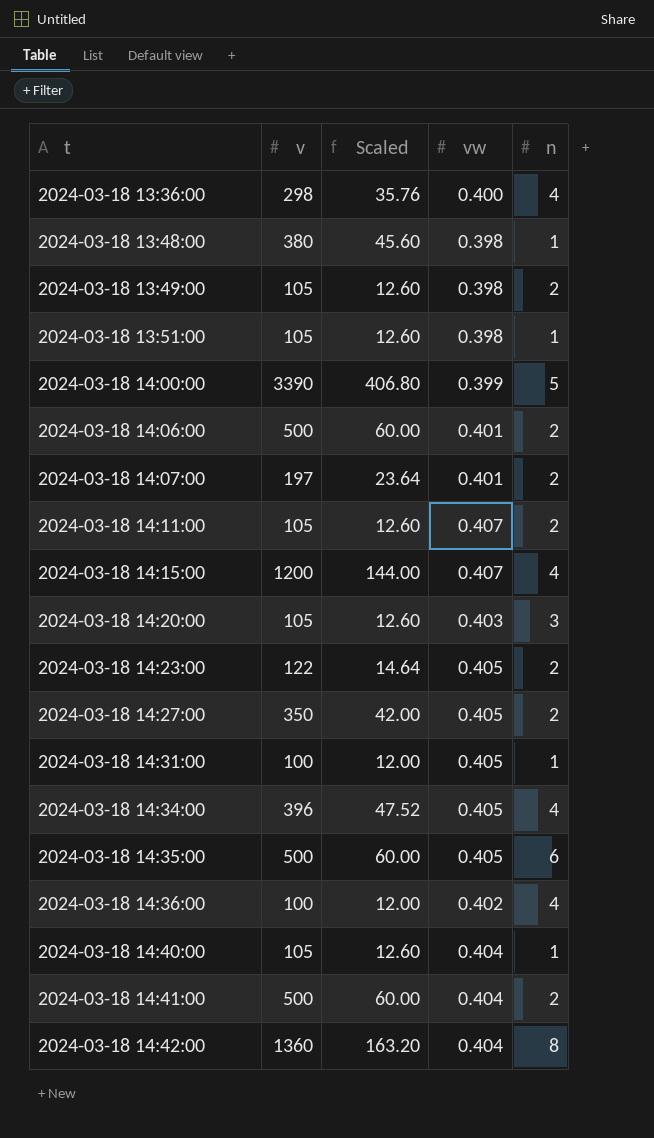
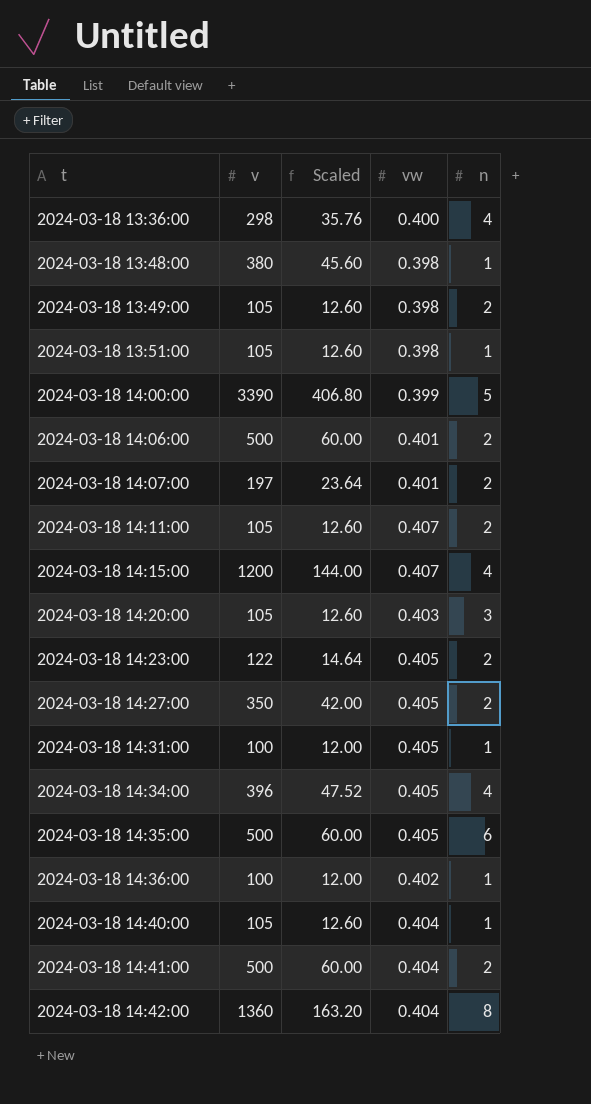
2024-03-18 14:36:00 | n: 4 -> 1

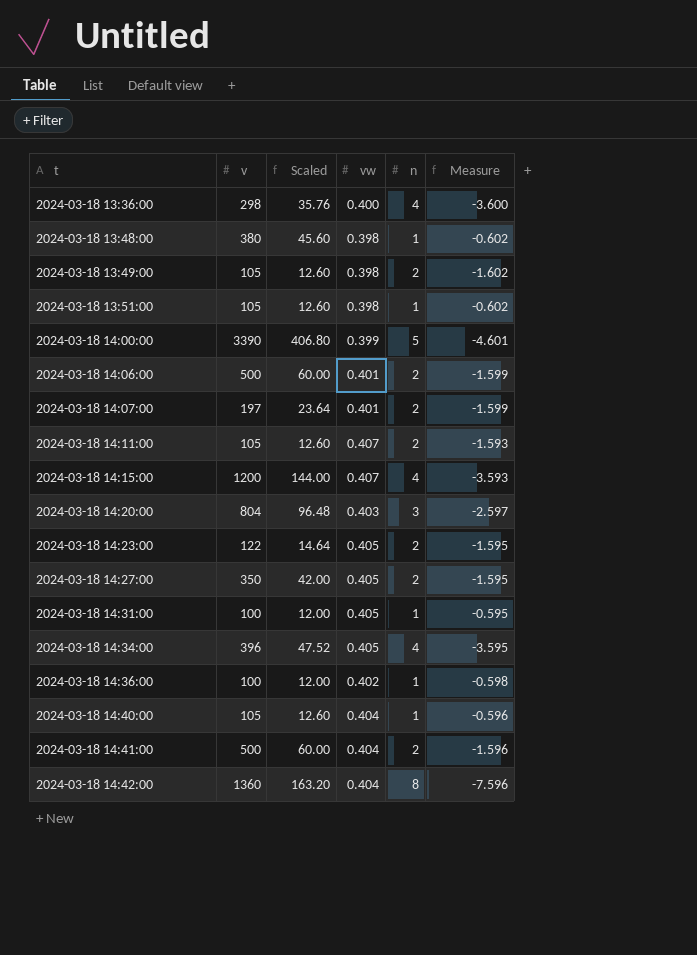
column Measure | formula: none -> [vw] - [n]
row 2024-03-18 14:35:00: 500 | 60.00 | 0.405 | 6 -> none
2024-03-18 14:20:00 | v: 105 -> 804
2024-03-18 14:20:00 | Scaled: 12.60 -> 96.48

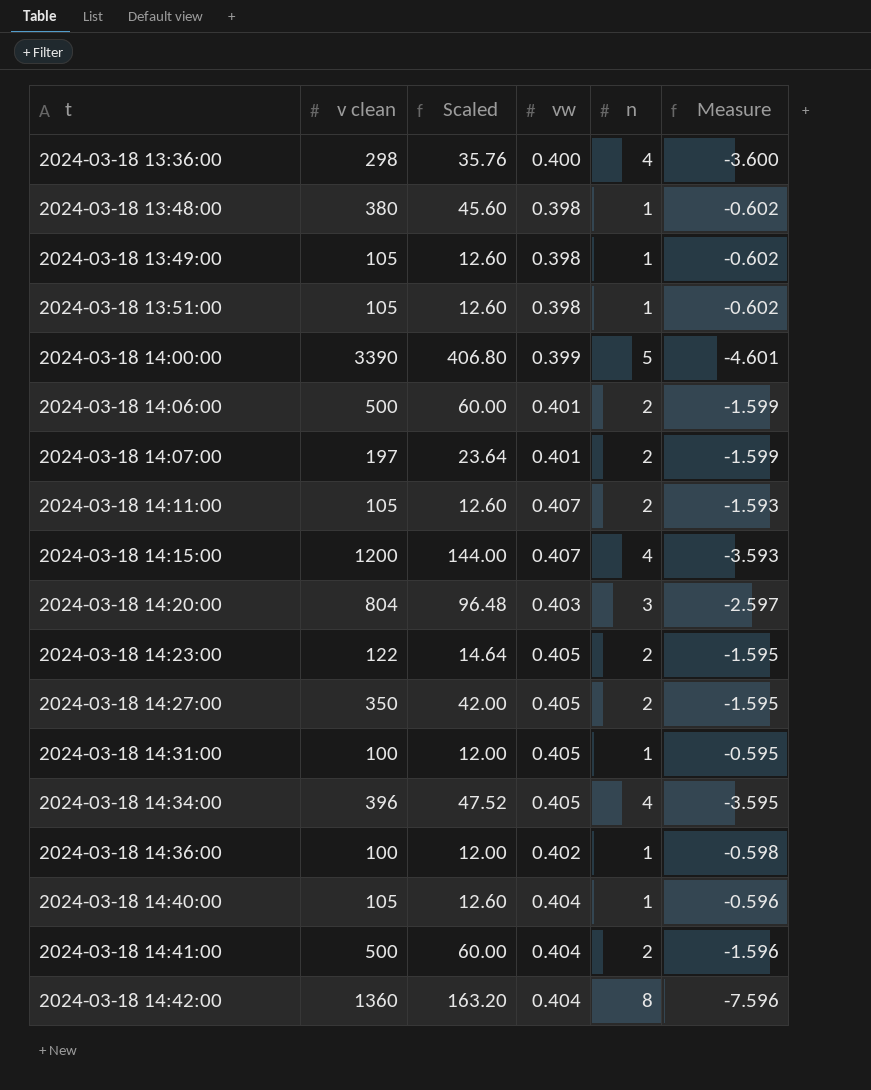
column name: v -> v clean
2024-03-18 13:49:00 | n: 2 -> 1
2024-03-18 13:49:00 | Measure: -1.602 -> -0.602

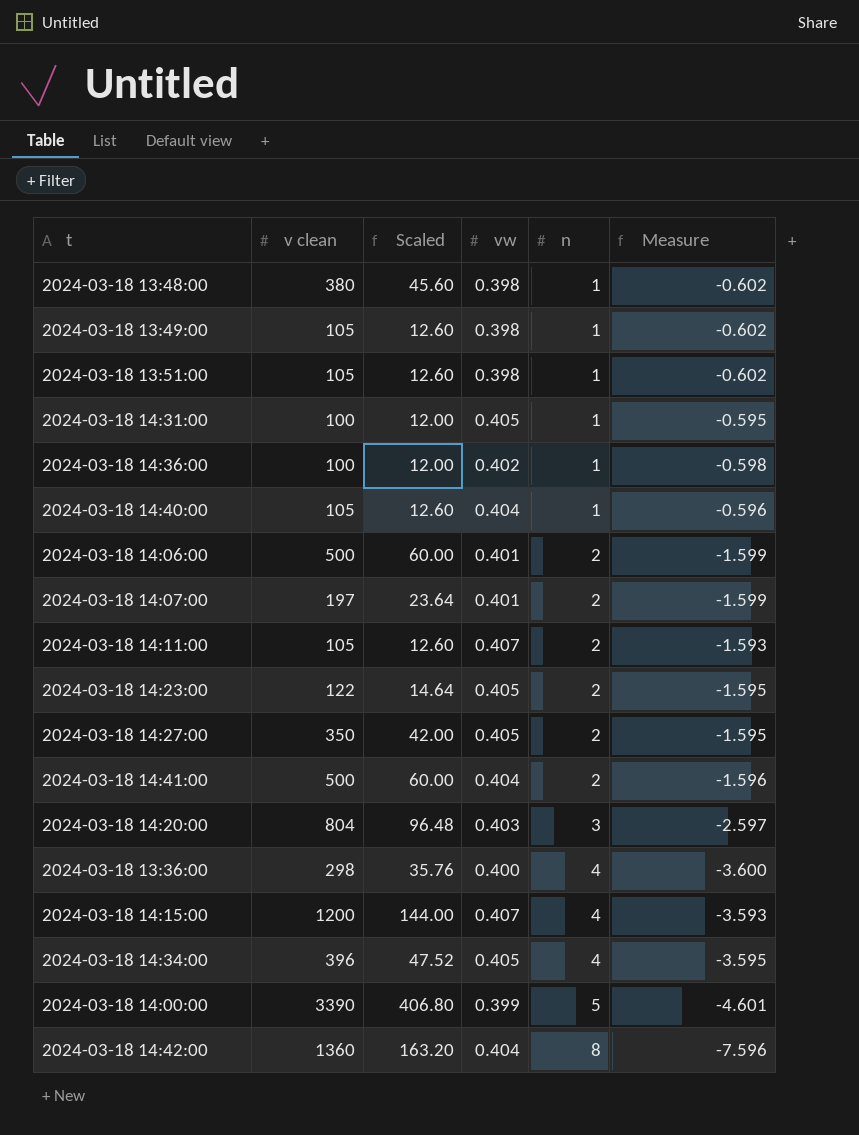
row order: t ascending -> n ascending

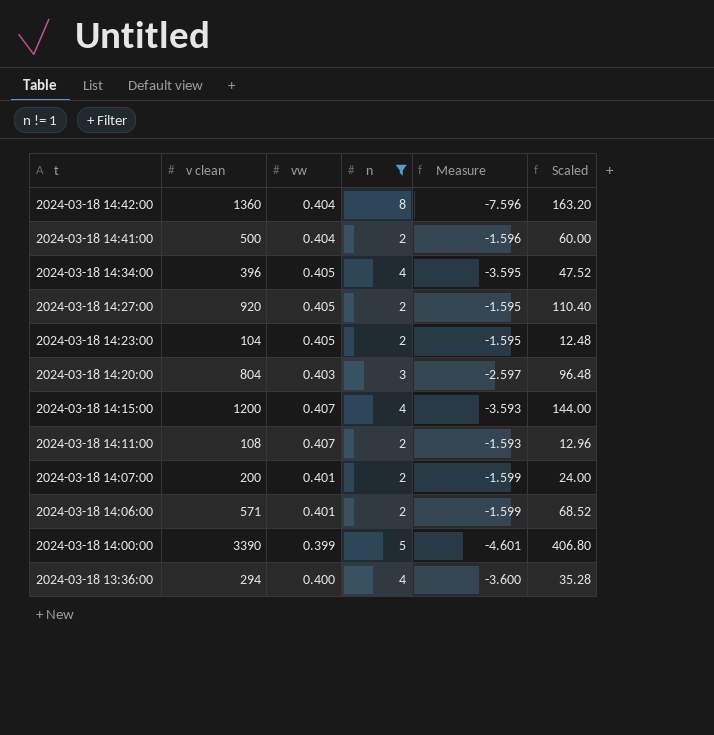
filter: none -> n != 1
row order: n ascending -> t descending
column Scaled | position: 3 -> 6
2024-03-18 14:27:00 | v clean: 350 -> 920
2024-03-18 14:27:00 | Scaled: 42.00 -> 110.40
2024-03-18 14:23:00 | v clean: 122 -> 104
2024-03-18 14:23:00 | Scaled: 14.64 -> 12.48
2024-03-18 14:11:00 | v clean: 105 -> 108
2024-03-18 14:11:00 | Scaled: 12.60 -> 12.96
2024-03-18 14:07:00 | v clean: 197 -> 200
2024-03-18 14:07:00 | Scaled: 23.64 -> 24.00
2024-03-18 14:06:00 | v clean: 500 -> 571
2024-03-18 14:06:00 | Scaled: 60.00 -> 68.52
2024-03-18 13:36:00 | v clean: 298 -> 294
2024-03-18 13:36:00 | Scaled: 35.76 -> 35.28

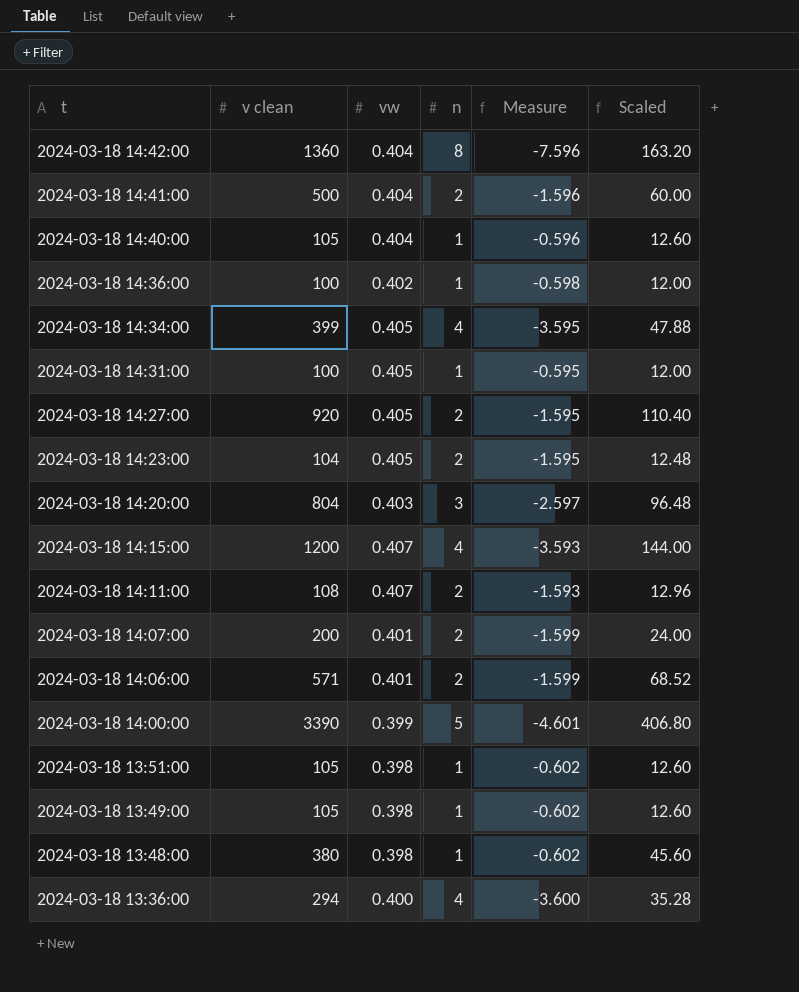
filter: n != 1 -> none
2024-03-18 14:34:00 | v clean: 396 -> 399
2024-03-18 14:34:00 | Scaled: 47.52 -> 47.88

